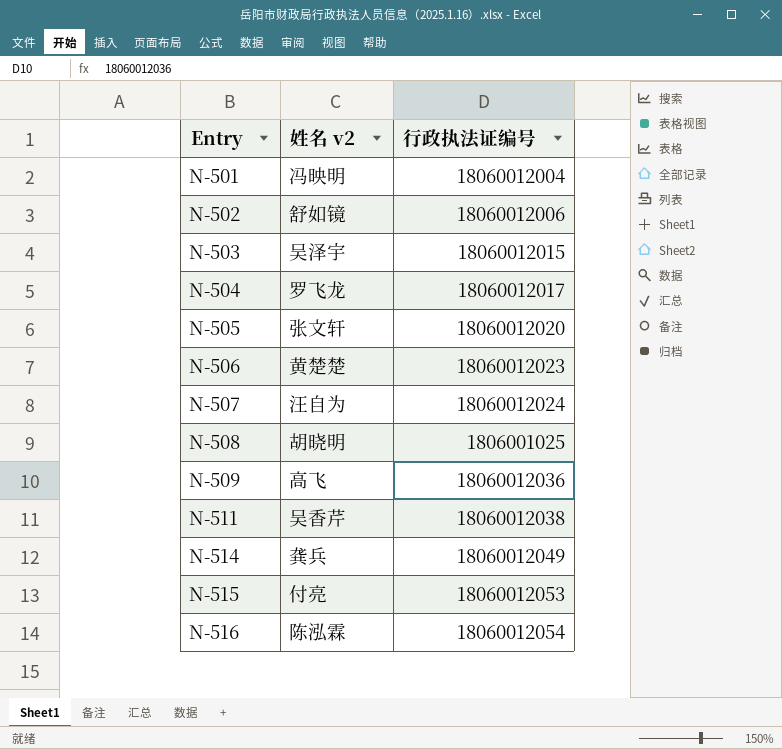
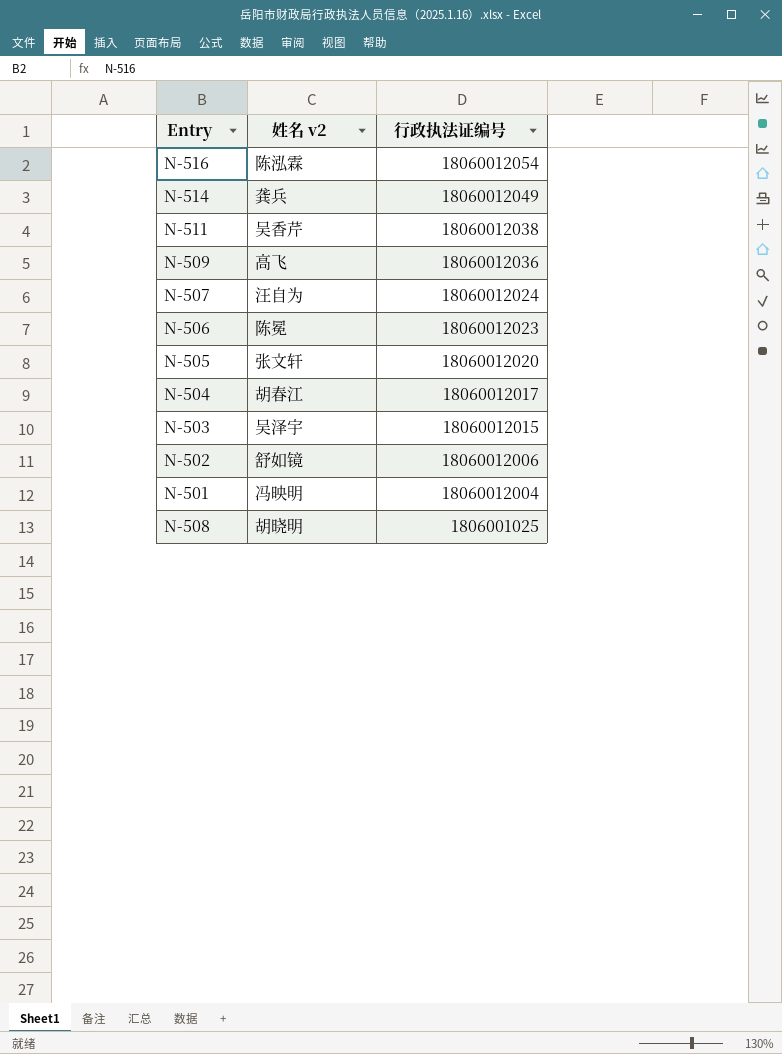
row order: Entry ascending -> 行政执法证编号 descending
row N-515: 付亮 | 18060012053 -> none
N-506 | 姓名 v2: 黄楚楚 -> 陈冕
N-504 | 姓名 v2: 罗飞龙 -> 胡春江

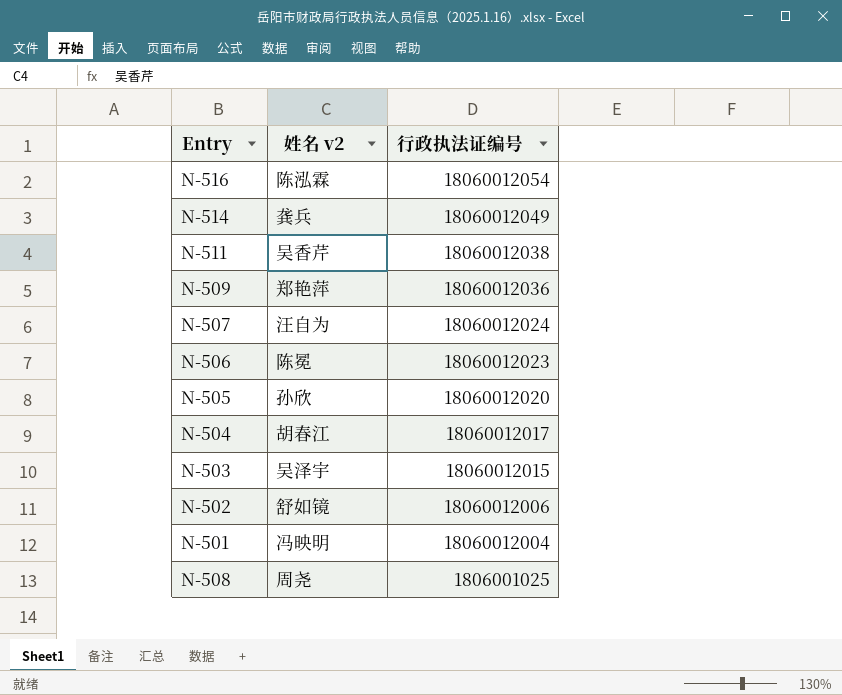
N-509 | 姓名 v2: 高飞 -> 郑艳萍
N-505 | 姓名 v2: 张文轩 -> 孙欣
N-508 | 姓名 v2: 胡晓明 -> 周尧

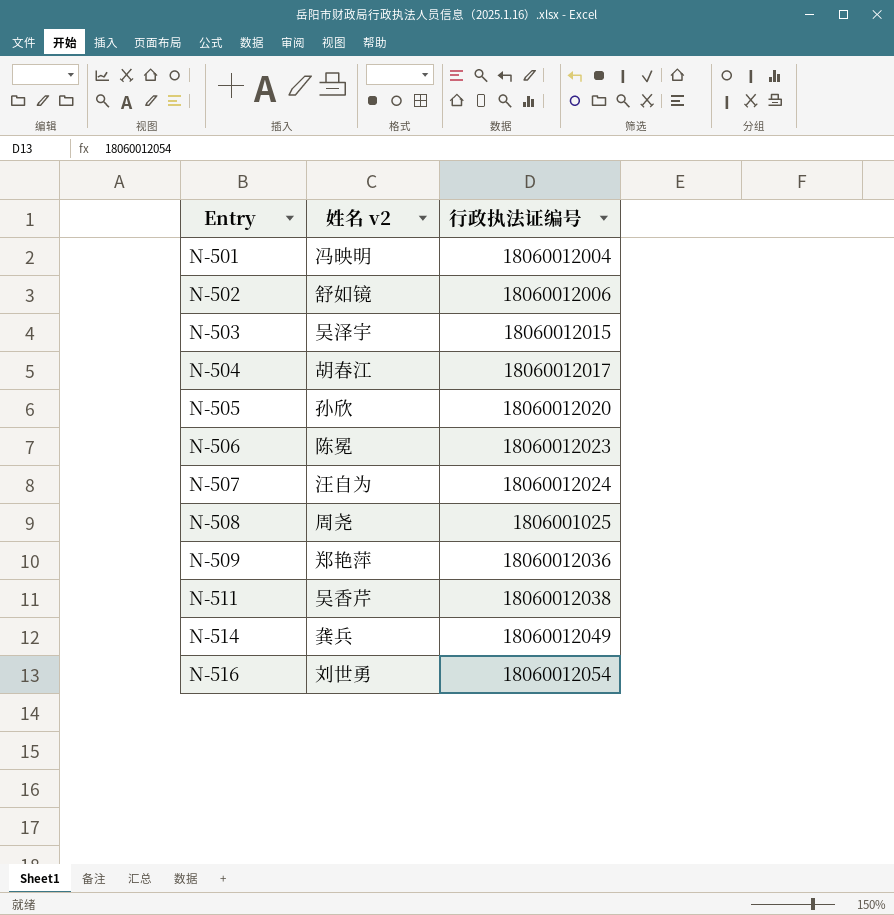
row order: 行政执法证编号 descending -> Entry ascending
N-516 | 姓名 v2: 陈泓霖 -> 刘世勇

